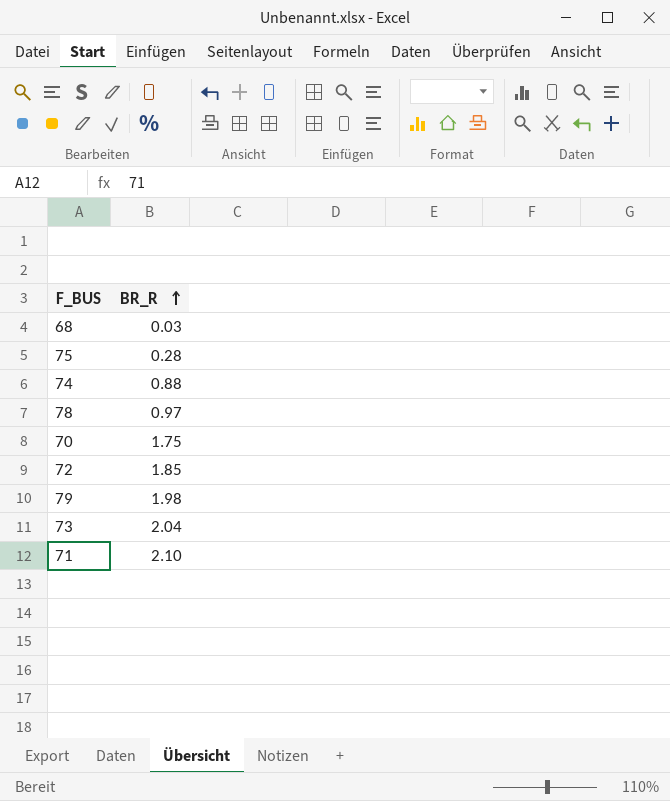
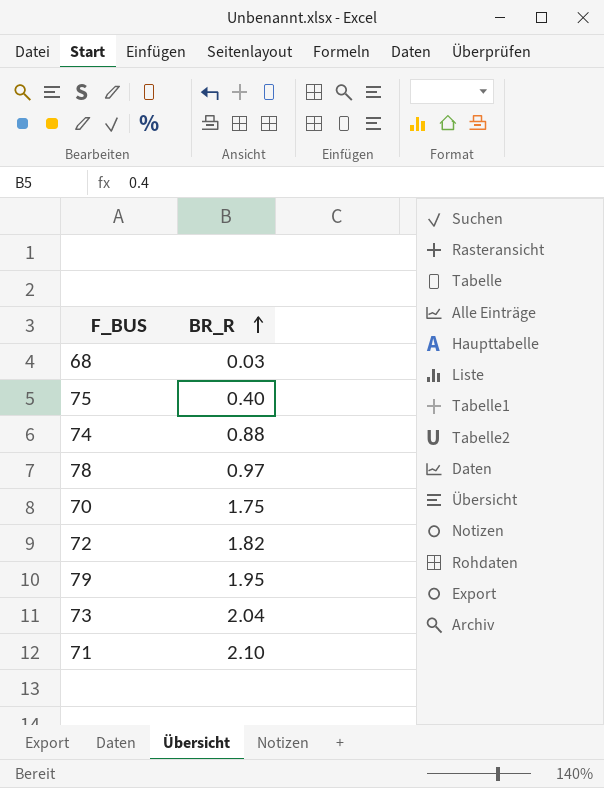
75 | BR_R: 0.28 -> 0.40
72 | BR_R: 1.85 -> 1.82
79 | BR_R: 1.98 -> 1.95

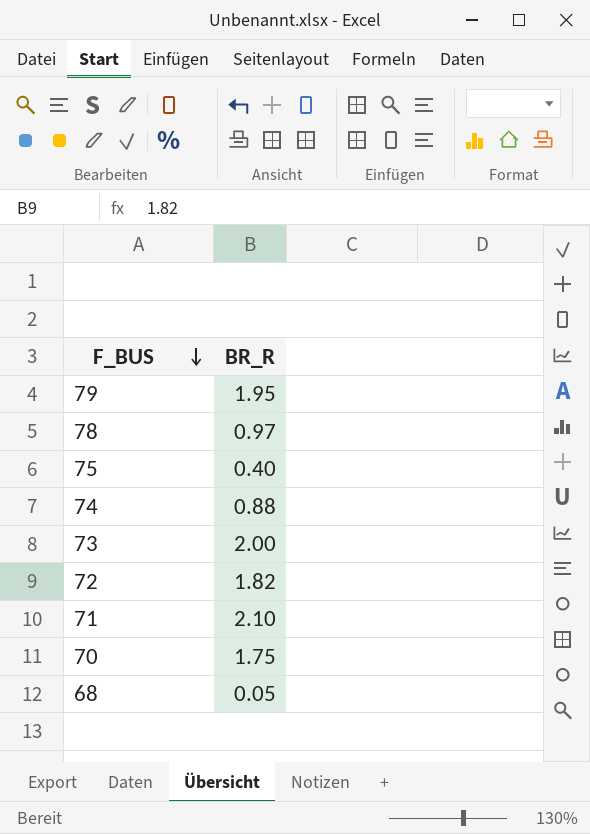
row order: BR_R ascending -> F_BUS descending
73 | BR_R: 2.04 -> 2.00
68 | BR_R: 0.03 -> 0.05

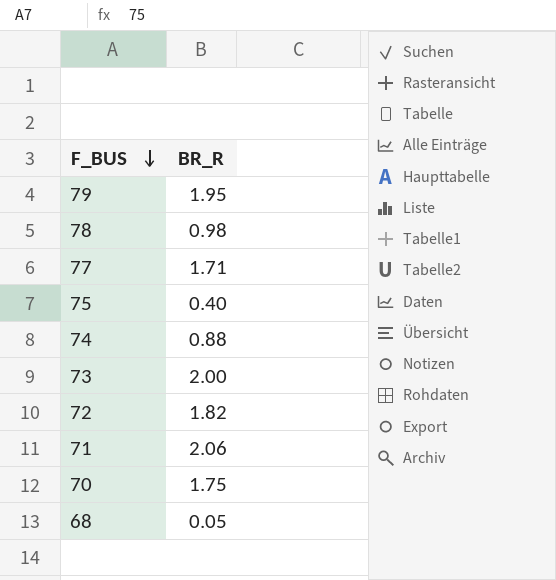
78 | BR_R: 0.97 -> 0.98
row 77: none -> 1.71
71 | BR_R: 2.10 -> 2.06

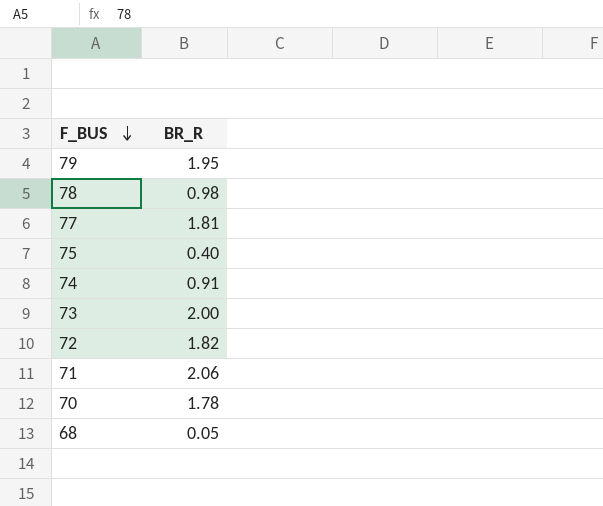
77 | BR_R: 1.71 -> 1.81
74 | BR_R: 0.88 -> 0.91
70 | BR_R: 1.75 -> 1.78

